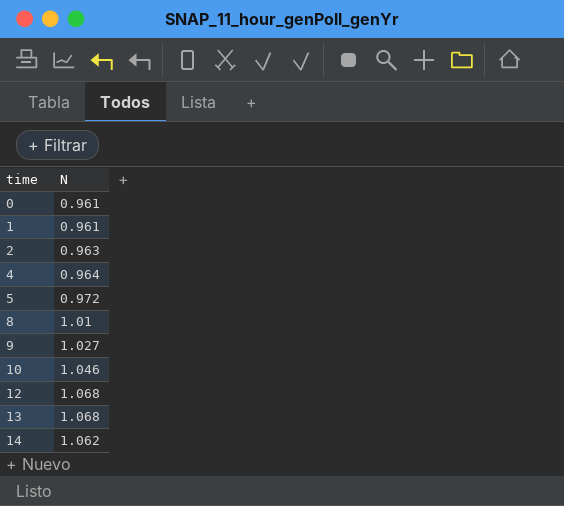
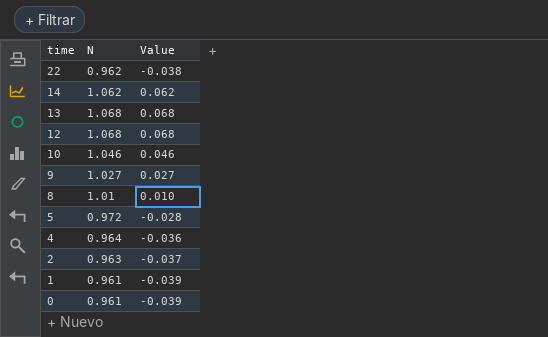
row order: time ascending -> time descending
column Value | formula: none -> [N] - 1
row 22: none -> 0.962 | -0.038

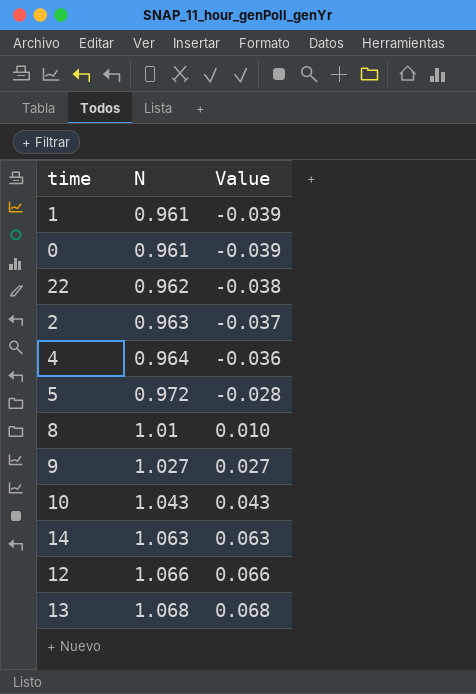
row order: time descending -> N ascending
10 | N: 1.046 -> 1.043
10 | Value: 0.046 -> 0.043
14 | N: 1.062 -> 1.063
14 | Value: 0.062 -> 0.063
12 | N: 1.068 -> 1.066
12 | Value: 0.068 -> 0.066

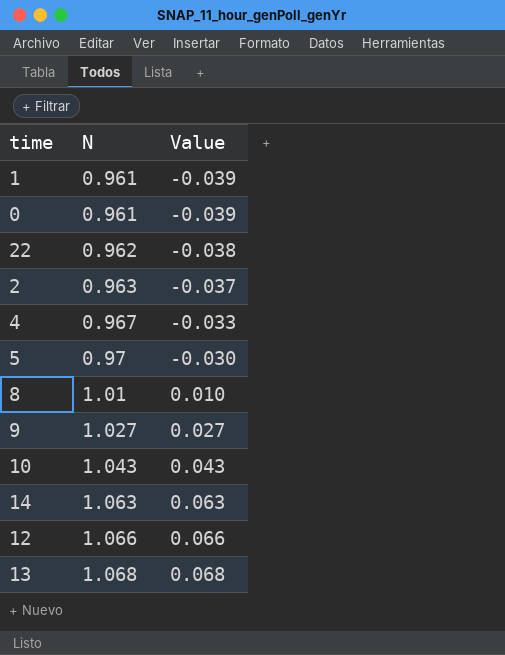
4 | N: 0.964 -> 0.967
4 | Value: -0.036 -> -0.033
5 | N: 0.972 -> 0.97
5 | Value: -0.028 -> -0.030

